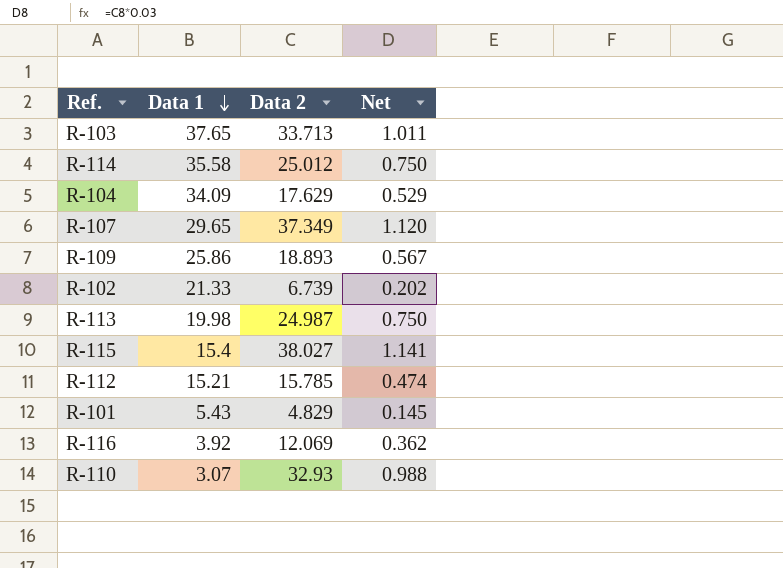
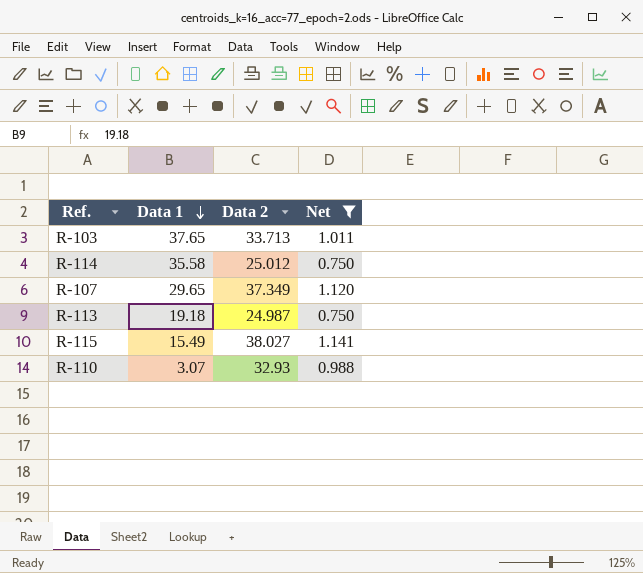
filter: none -> Net >= 0.750
R-113 | Data 1: 19.98 -> 19.18
R-115 | Data 1: 15.4 -> 15.49

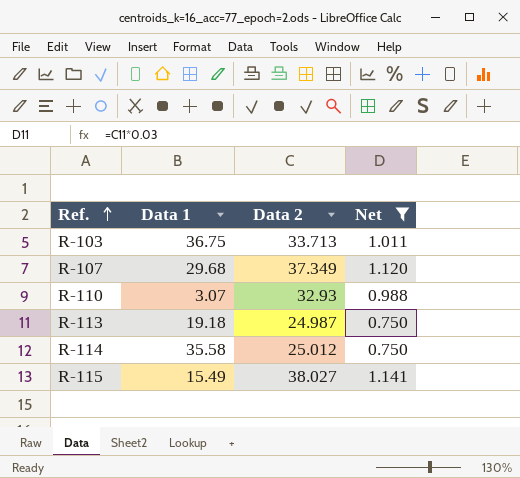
row order: Data 1 descending -> Ref. ascending
R-103 | Data 1: 37.65 -> 36.75
R-107 | Data 1: 29.65 -> 29.68

